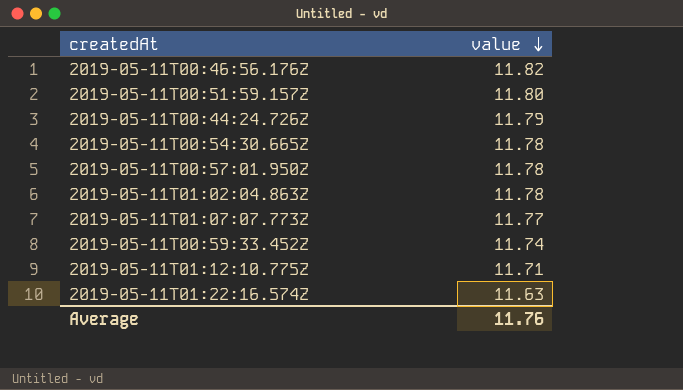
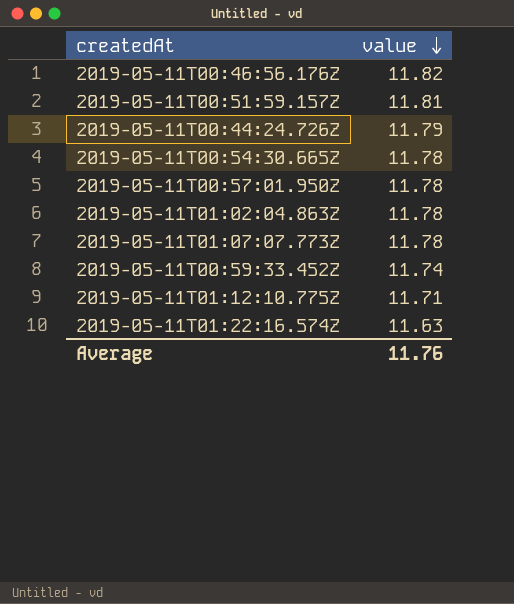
2019-05-11T00:51:59.157Z | value: 11.80 -> 11.81
2019-05-11T01:07:07.773Z | value: 11.77 -> 11.78

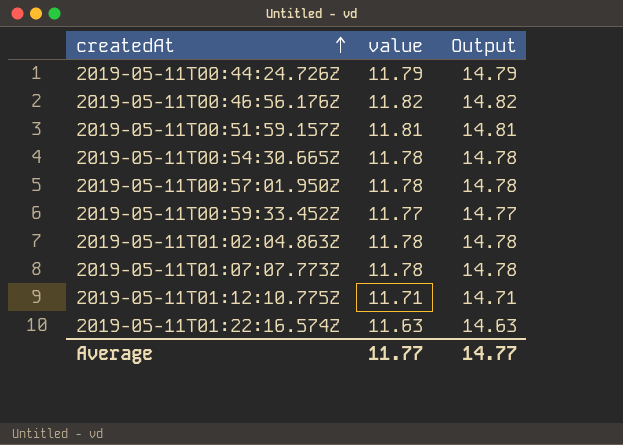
row order: value descending -> createdAt ascending
column Output | formula: none -> [value] + 3
2019-05-11T00:59:33.452Z | value: 11.74 -> 11.77
Average | value: 11.76 -> 11.77

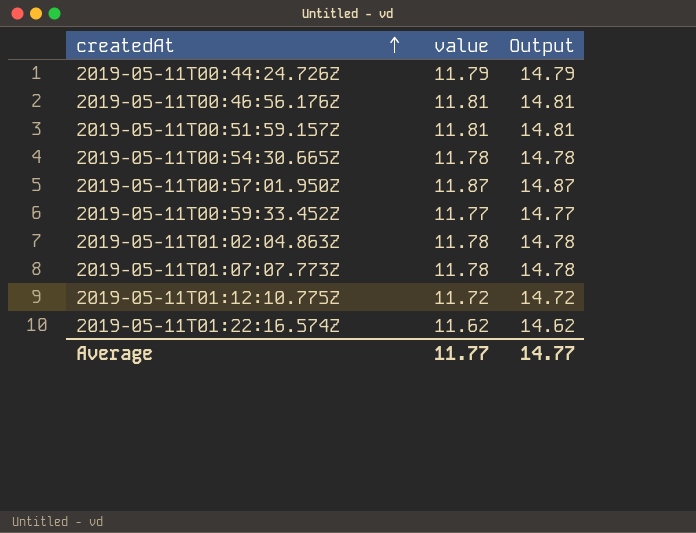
2019-05-11T00:46:56.176Z | value: 11.82 -> 11.81
2019-05-11T00:46:56.176Z | Output: 14.82 -> 14.81
2019-05-11T00:57:01.950Z | value: 11.78 -> 11.87
2019-05-11T00:57:01.950Z | Output: 14.78 -> 14.87
2019-05-11T01:12:10.775Z | value: 11.71 -> 11.72
2019-05-11T01:12:10.775Z | Output: 14.71 -> 14.72
2019-05-11T01:22:16.574Z | value: 11.63 -> 11.62
2019-05-11T01:22:16.574Z | Output: 14.63 -> 14.62

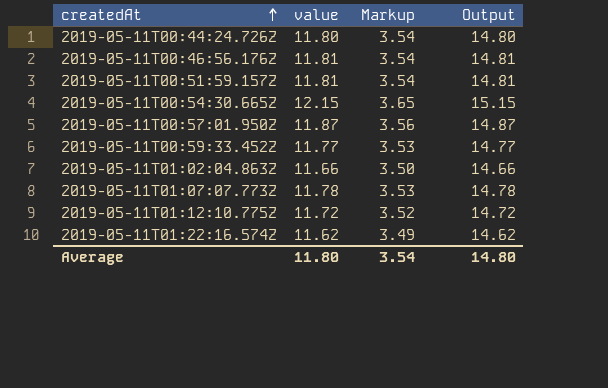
column Markup | formula: none -> [value] * 0.3
2019-05-11T00:44:24.726Z | value: 11.79 -> 11.80
2019-05-11T00:44:24.726Z | Output: 14.79 -> 14.80
2019-05-11T00:54:30.665Z | value: 11.78 -> 12.15
2019-05-11T00:54:30.665Z | Output: 14.78 -> 15.15
2019-05-11T01:02:04.863Z | value: 11.78 -> 11.66
2019-05-11T01:02:04.863Z | Output: 14.78 -> 14.66
Average | value: 11.77 -> 11.80
Average | Output: 14.77 -> 14.80

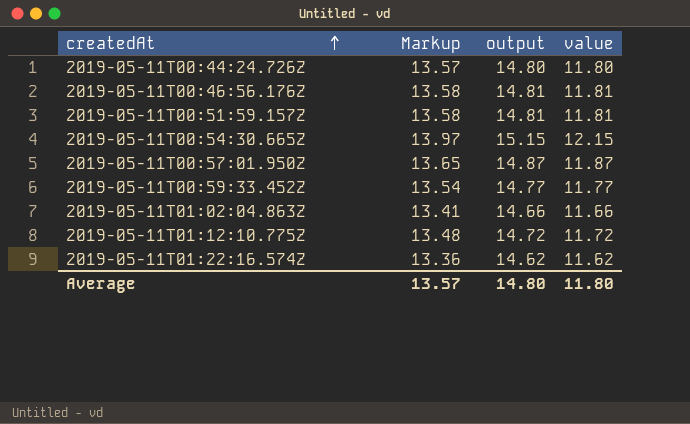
column Markup | formula: [value] * 0.3 -> [value] * 1.15
column name: Output -> output
column value | position: 2 -> 4
row 2019-05-11T01:07:07.773Z: 11.78 | 3.53 | 14.78 -> none
Average | Markup: 3.54 -> 13.57

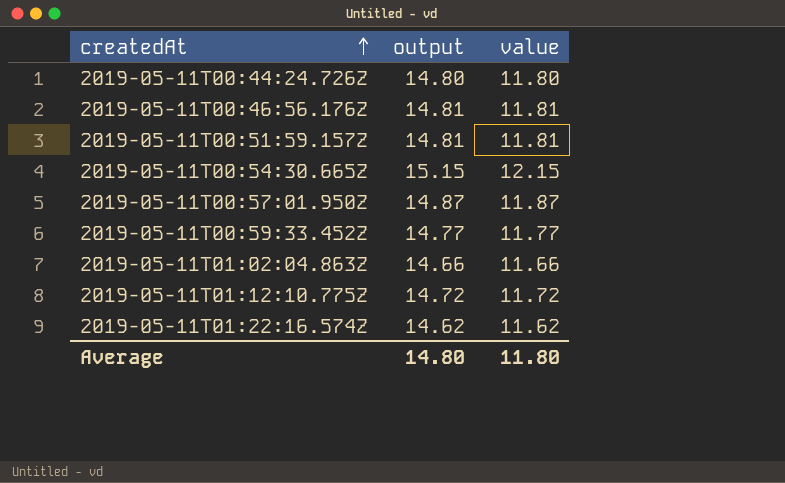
column Markup | formula: [value] * 1.15 -> none

